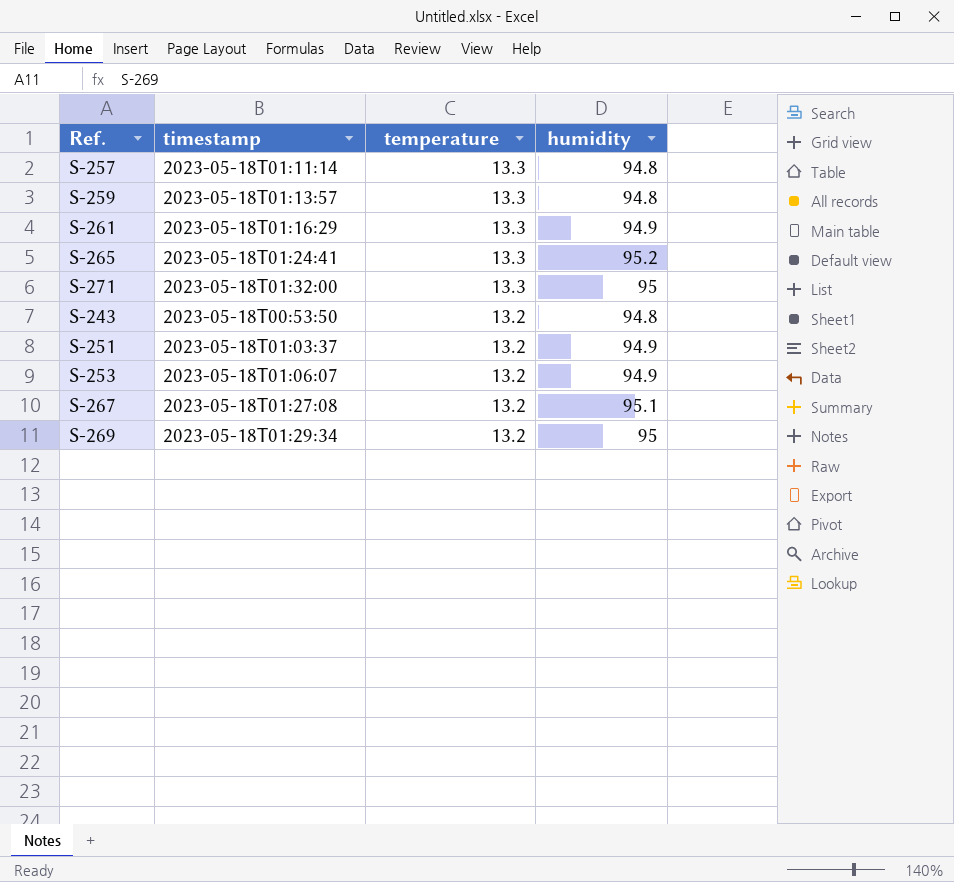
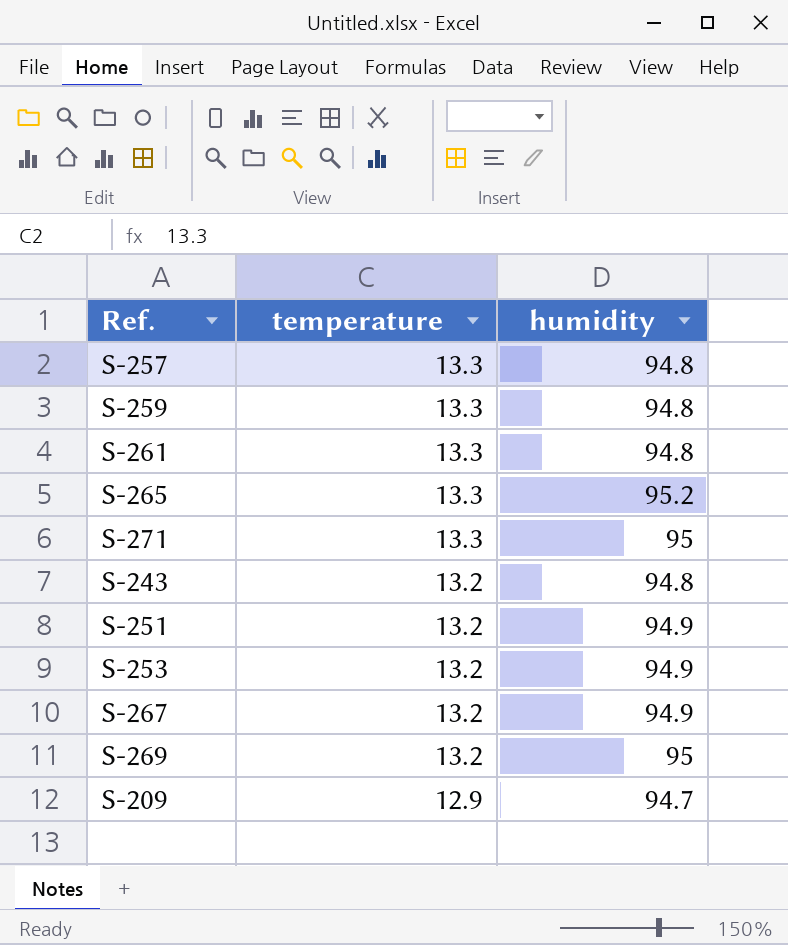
column timestamp | position: 2 -> none
S-261 | humidity: 94.9 -> 94.8
S-267 | humidity: 95.1 -> 94.9
row S-209: none -> 12.9 | 94.7

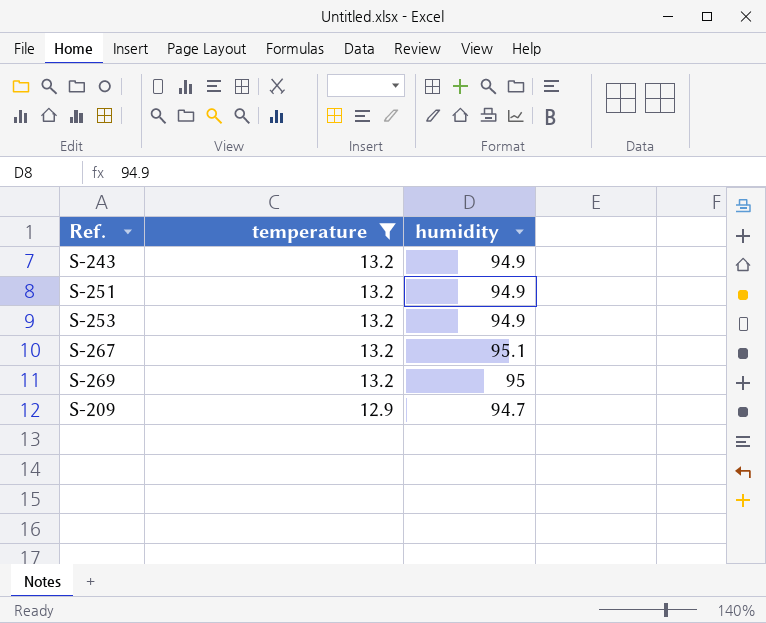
filter: none -> temperature != 13.3
S-243 | humidity: 94.8 -> 94.9
S-267 | humidity: 94.9 -> 95.1

